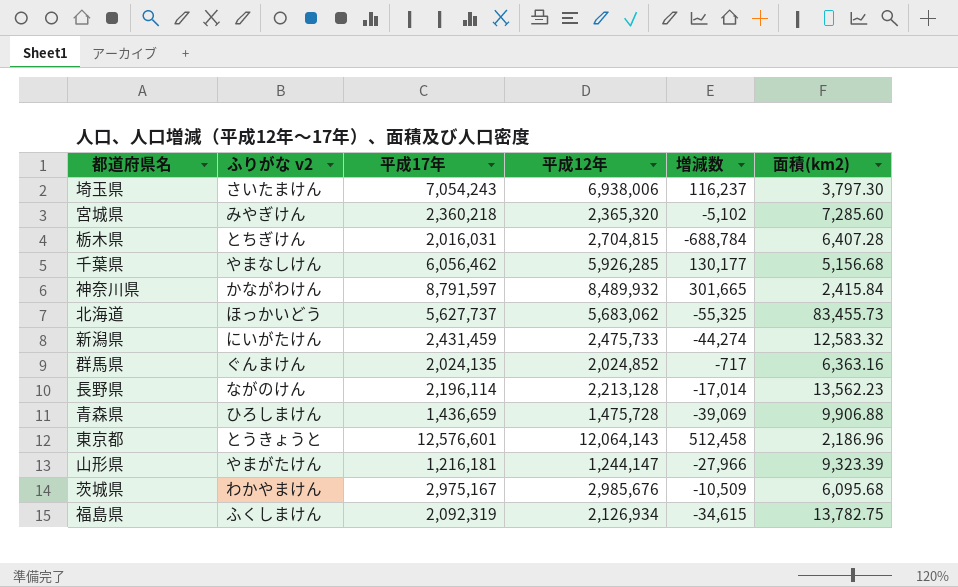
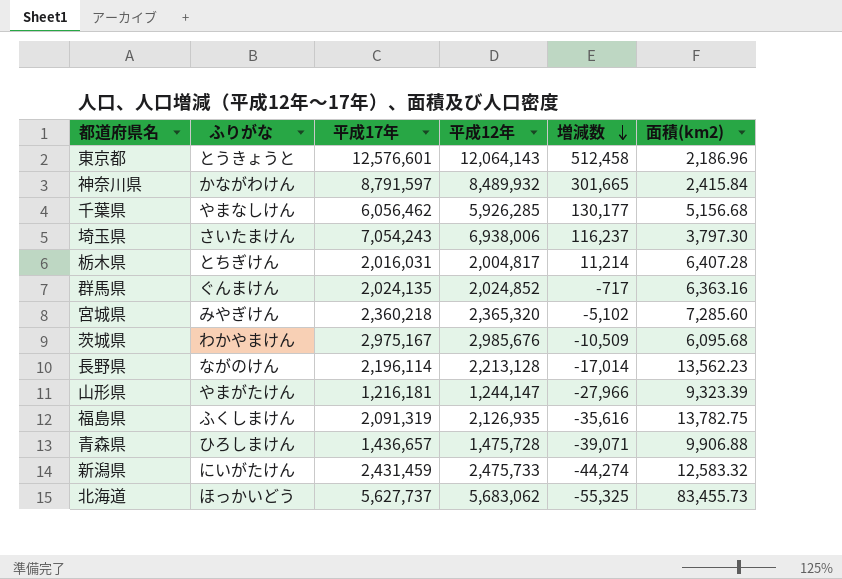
row order: none -> 増減数 descending
column name: ふりがな v2 -> ふりがな
栃木県 | 平成12年: 2,704,815 -> 2,004,817
栃木県 | 増減数: -688,784 -> 11,214
福島県 | 平成17年: 2,092,319 -> 2,091,319
福島県 | 平成12年: 2,126,934 -> 2,126,935
福島県 | 増減数: -34,615 -> -35,616
青森県 | 平成17年: 1,436,659 -> 1,436,657
青森県 | 増減数: -39,069 -> -39,071

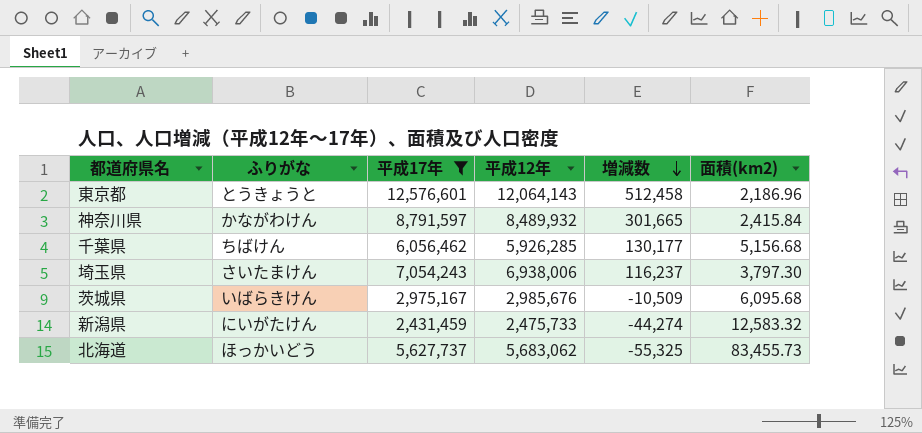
filter: none -> 平成17年 >= 2,431,459
千葉県 | ふりがな: やまなしけん -> ちばけん
茨城県 | ふりがな: わかやまけん -> いばらきけん

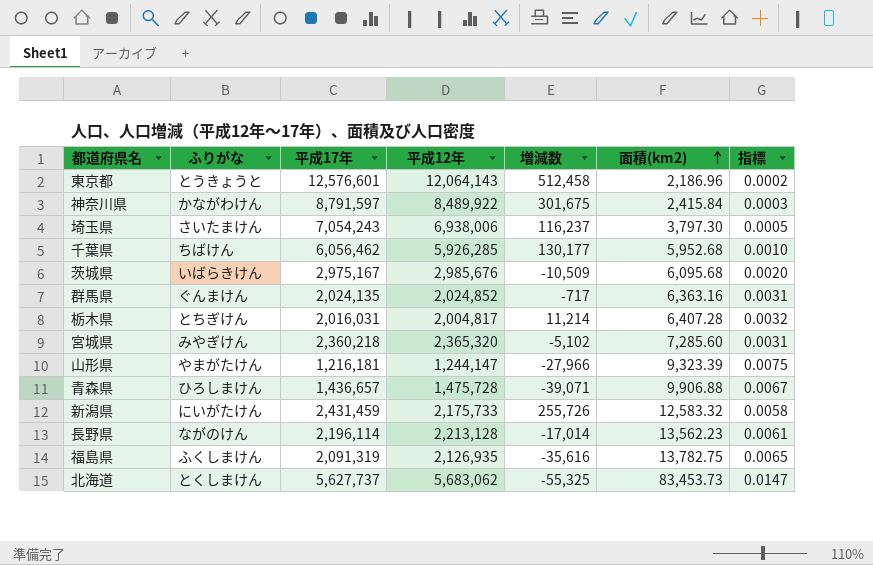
filter: 平成17年 >= 2,431,459 -> none
row order: 増減数 descending -> 面積(km2) ascending
column 指標 | formula: none -> [面積(km2)] / [平成12年]
神奈川県 | 平成12年: 8,489,932 -> 8,489,922
神奈川県 | 増減数: 301,665 -> 301,675
千葉県 | 面積(km2): 5,156.68 -> 5,952.68
新潟県 | 平成12年: 2,475,733 -> 2,175,733
新潟県 | 増減数: -44,274 -> 255,726
北海道 | ふりがな: ほっかいどう -> とくしまけん
北海道 | 面積(km2): 83,455.73 -> 83,453.73

